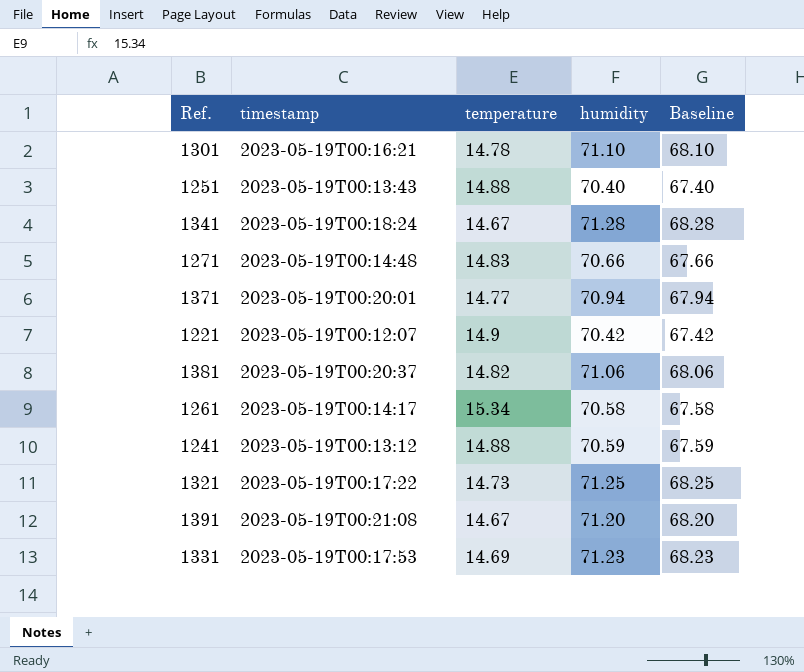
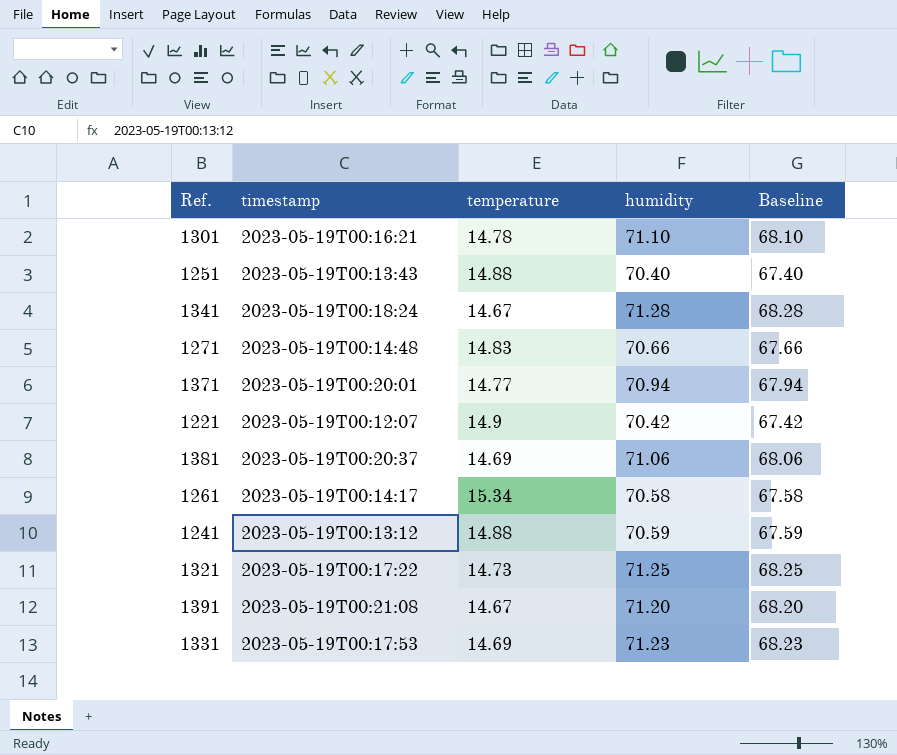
1381 | temperature: 14.82 -> 14.69

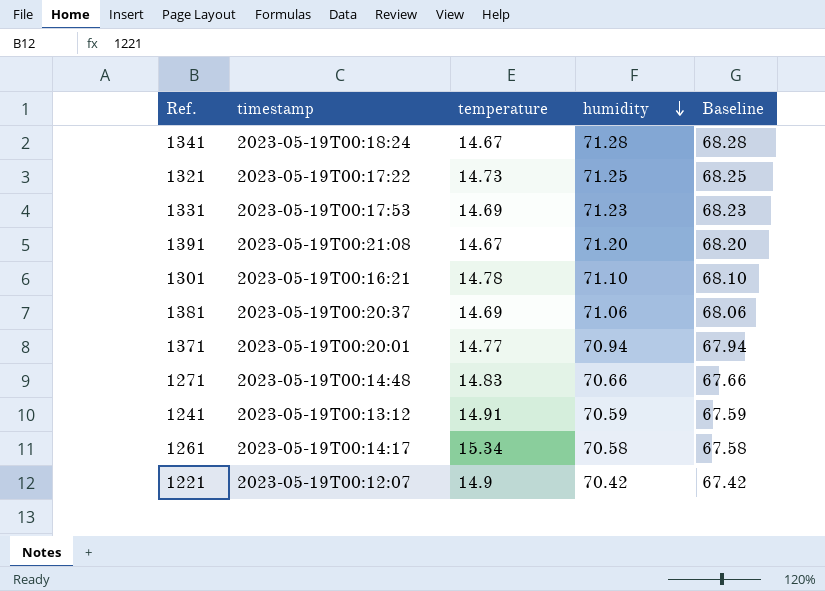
row order: none -> humidity descending
row 1251: 2023-05-19T00:13:43 | 14.88 | 70.40 | 67.40 -> none
1241 | temperature: 14.88 -> 14.91

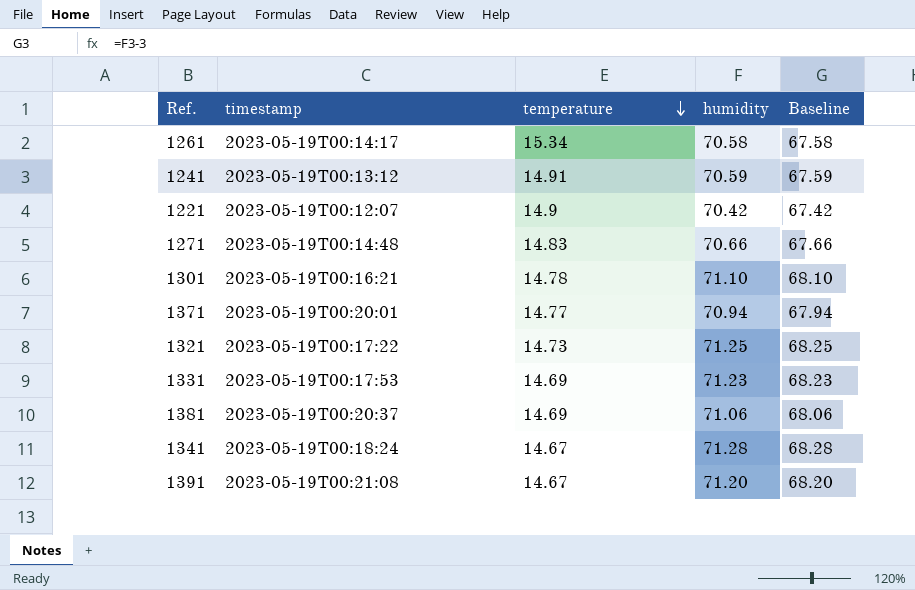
row order: humidity descending -> temperature descending

